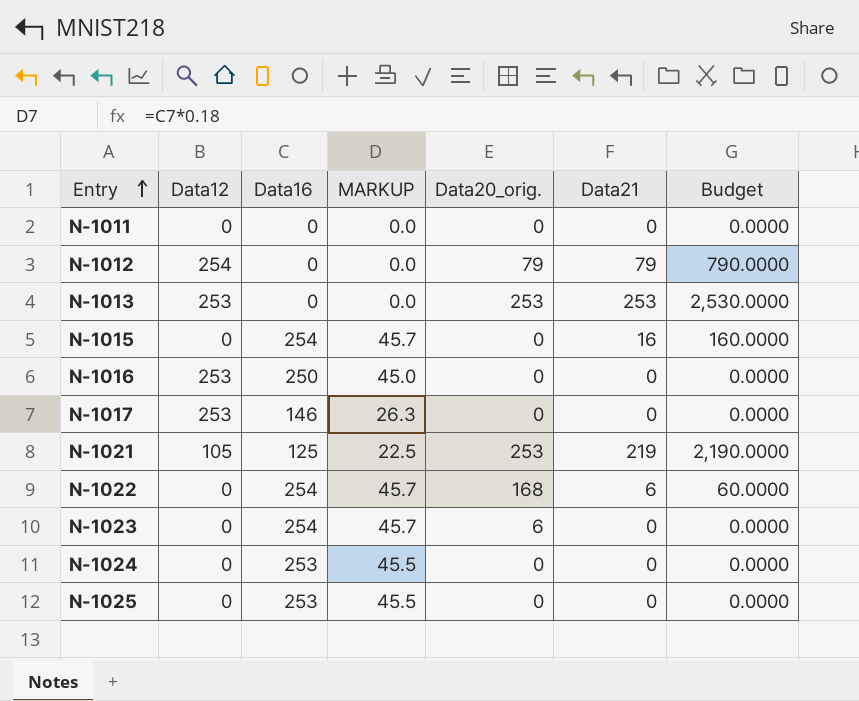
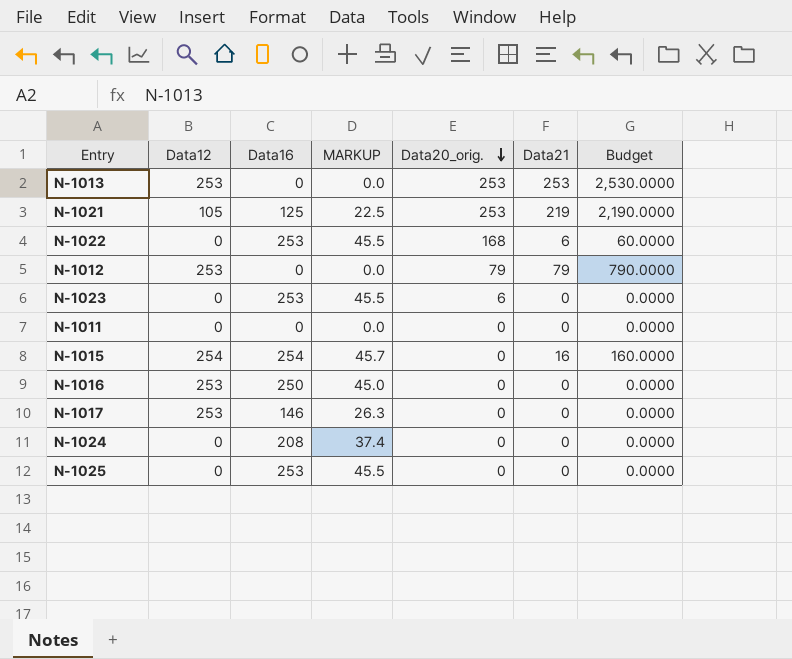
row order: Entry ascending -> Data20_orig. descending
N-1022 | Data16: 254 -> 253
N-1022 | MARKUP: 45.7 -> 45.5
N-1012 | Data12: 254 -> 253
N-1023 | Data16: 254 -> 253
N-1023 | MARKUP: 45.7 -> 45.5
N-1015 | Data12: 0 -> 254
N-1024 | Data16: 253 -> 208
N-1024 | MARKUP: 45.5 -> 37.4

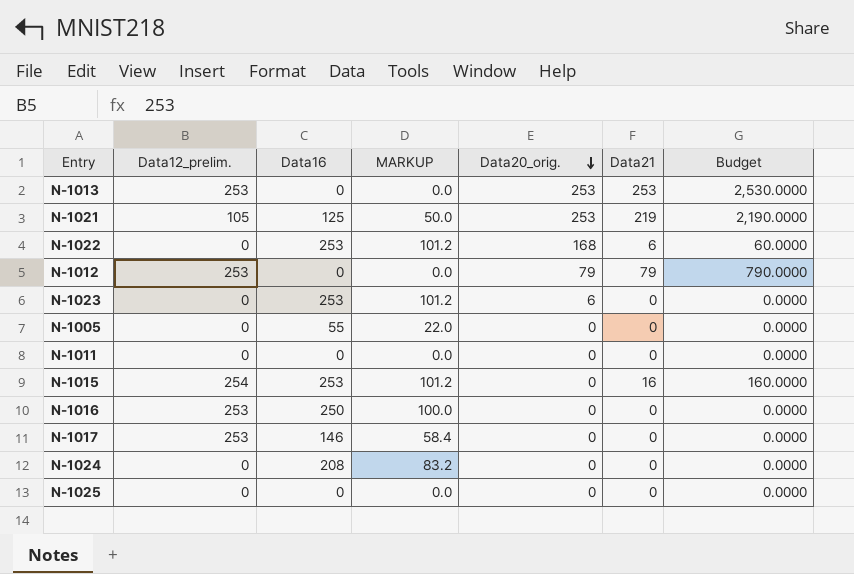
column name: Data12 -> Data12_prelim.
column MARKUP | formula: [Data16] * 0.18 -> [Data16] * 0.4
row N-1005: none -> 0 | 55 | 22.0 | 0 | 0 | 0.0000
N-1015 | Data16: 254 -> 253
N-1025 | Data16: 253 -> 0

